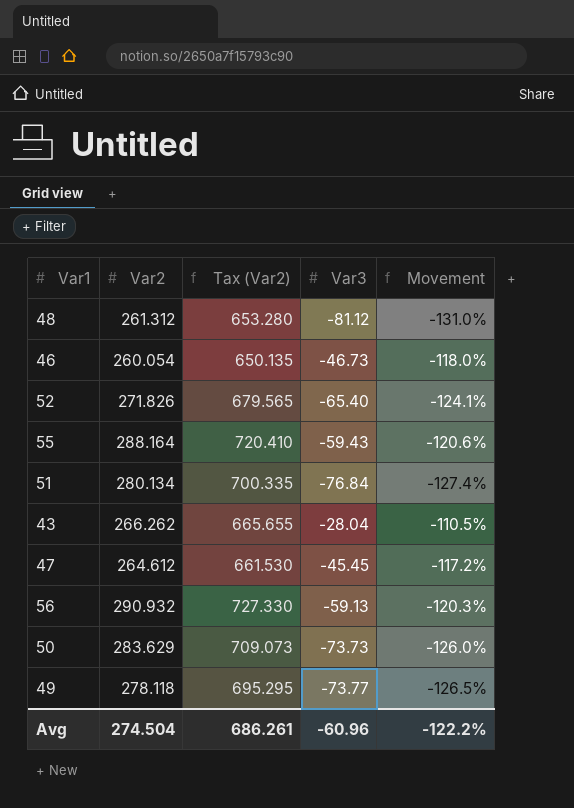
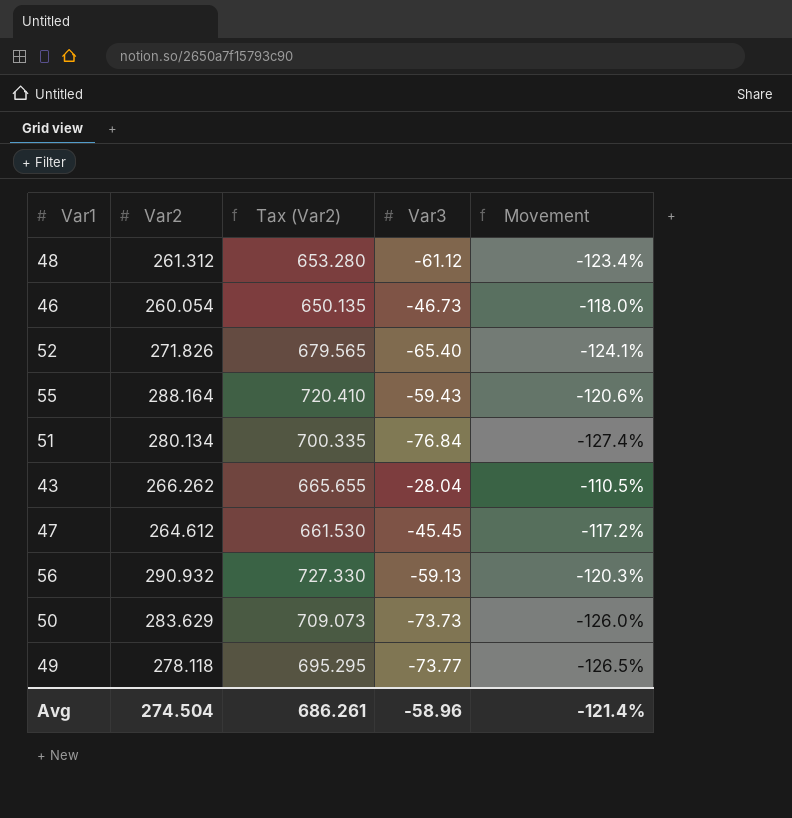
48 | Var3: -81.12 -> -61.12
48 | Movement: -131.0% -> -123.4%
Avg | Var3: -60.96 -> -58.96
Avg | Movement: -122.2% -> -121.4%

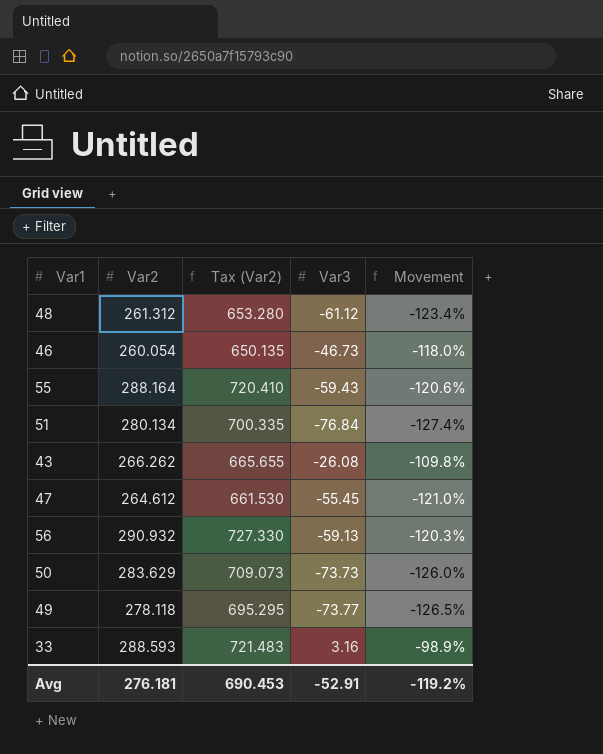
row 52: 271.826 | 679.565 | -65.40 | -124.1% -> none
43 | Var3: -28.04 -> -26.08
43 | Movement: -110.5% -> -109.8%
47 | Var3: -45.45 -> -55.45
47 | Movement: -117.2% -> -121.0%
row 33: none -> 288.593 | 721.483 | 3.16 | -98.9%
Avg | Var2: 274.504 -> 276.181
Avg | Tax (Var2): 686.261 -> 690.453
Avg | Var3: -58.96 -> -52.91
Avg | Movement: -121.4% -> -119.2%

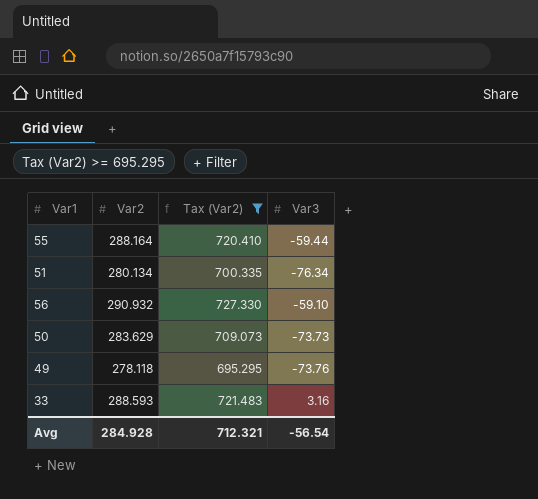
filter: none -> Tax (Var2) >= 695.295
column Movement | formula: ([Var3] - [Var2]) / [Var2] -> none
55 | Var3: -59.43 -> -59.44
51 | Var3: -76.84 -> -76.34
56 | Var3: -59.13 -> -59.10
49 | Var3: -73.77 -> -73.76
Avg | Var2: 276.181 -> 284.928
Avg | Tax (Var2): 690.453 -> 712.321
Avg | Var3: -52.91 -> -56.54

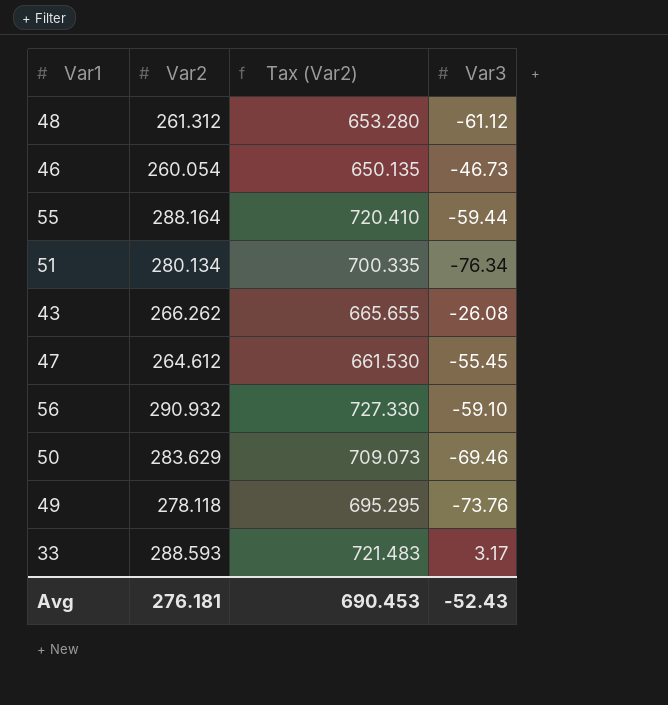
filter: Tax (Var2) >= 695.295 -> none
50 | Var3: -73.73 -> -69.46
33 | Var3: 3.16 -> 3.17
Avg | Var2: 284.928 -> 276.181
Avg | Tax (Var2): 712.321 -> 690.453
Avg | Var3: -56.54 -> -52.43

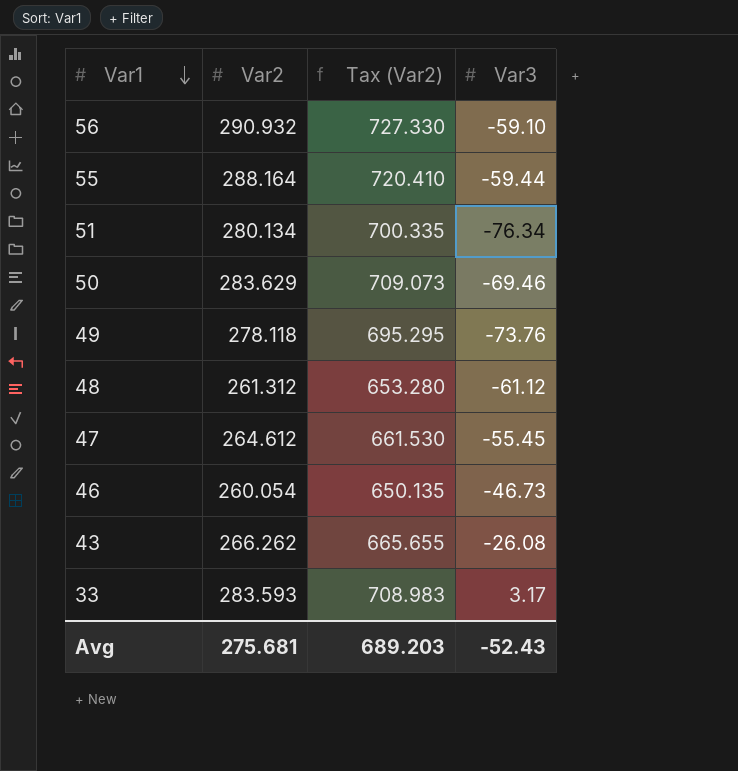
row order: none -> Var1 descending
33 | Var2: 288.593 -> 283.593
33 | Tax (Var2): 721.483 -> 708.983
Avg | Var2: 276.181 -> 275.681
Avg | Tax (Var2): 690.453 -> 689.203

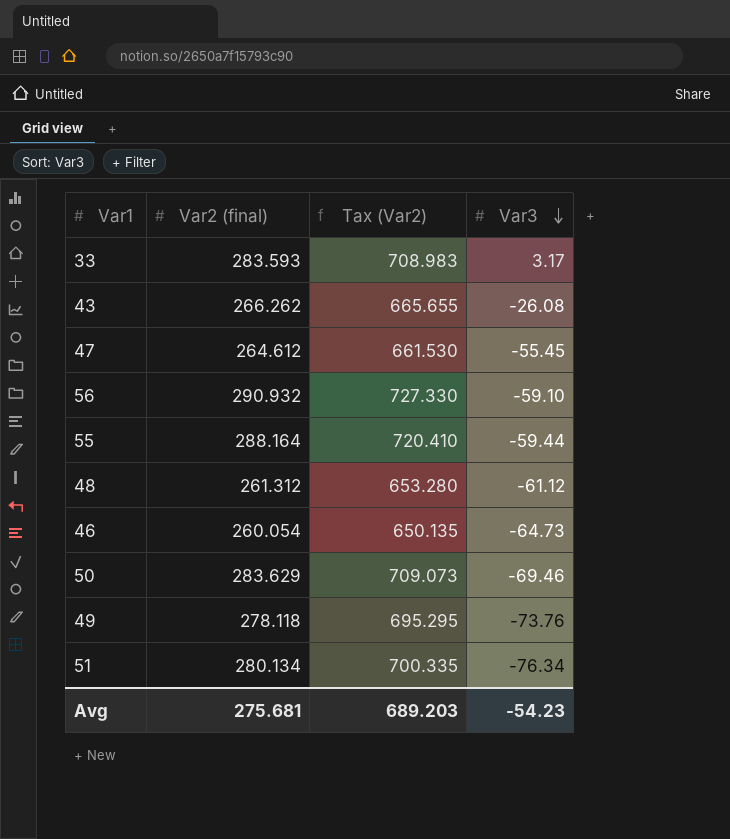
row order: Var1 descending -> Var3 descending
column name: Var2 -> Var2 (final)
46 | Var3: -46.73 -> -64.73
Avg | Var3: -52.43 -> -54.23

